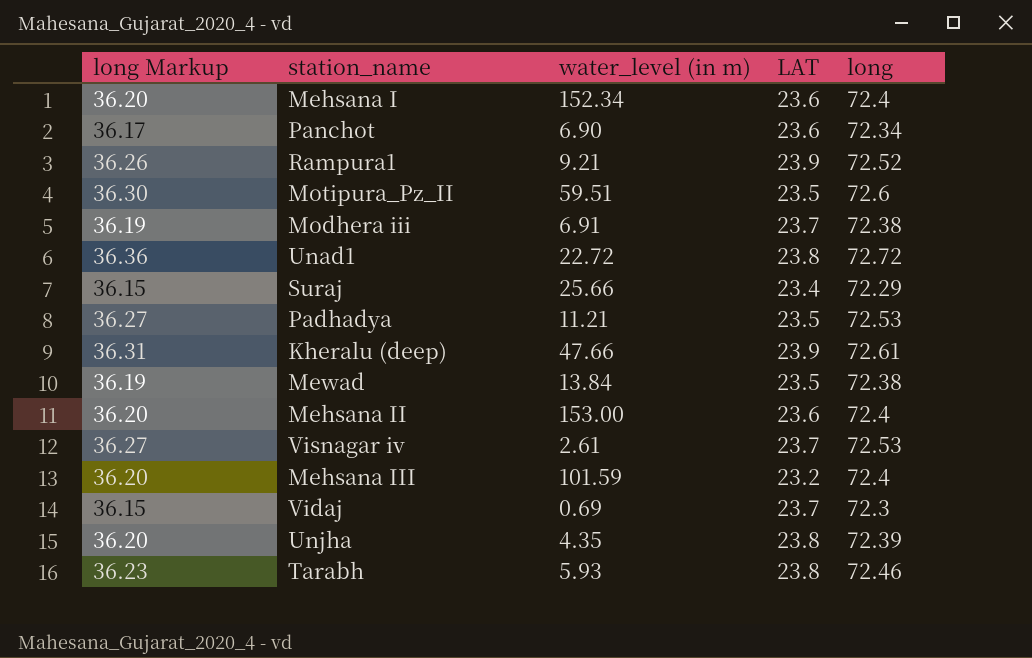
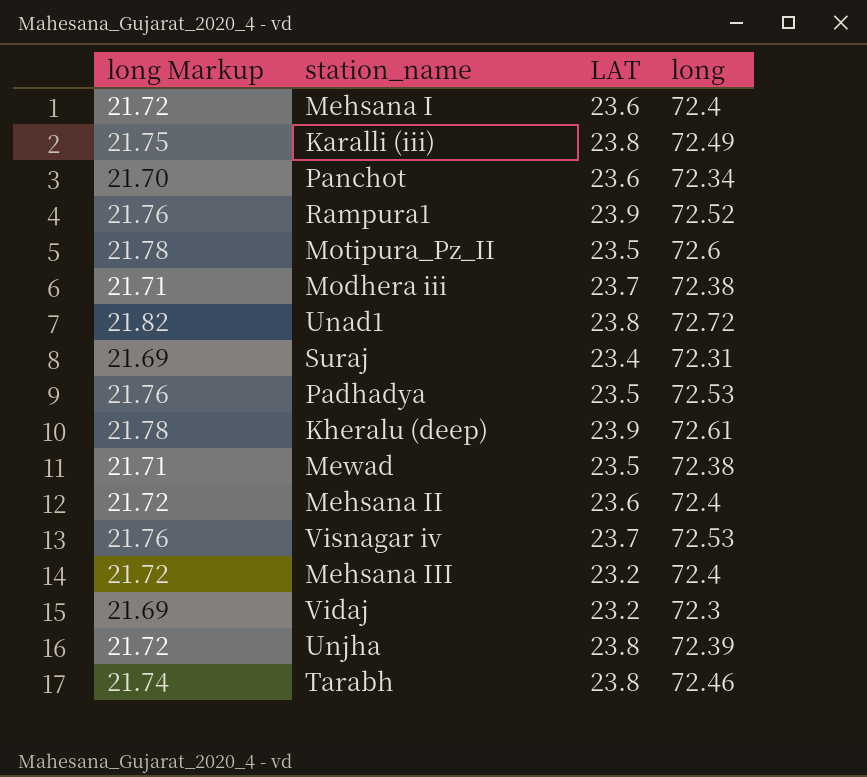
column water_level (in m) | position: 3 -> none
column long Markup | formula: [long] * 0.5 -> [long] * 0.3
row Karalli (iii): none -> 21.75 | 23.8 | 72.49
Suraj | long: 72.29 -> 72.31
Vidaj | LAT: 23.7 -> 23.2

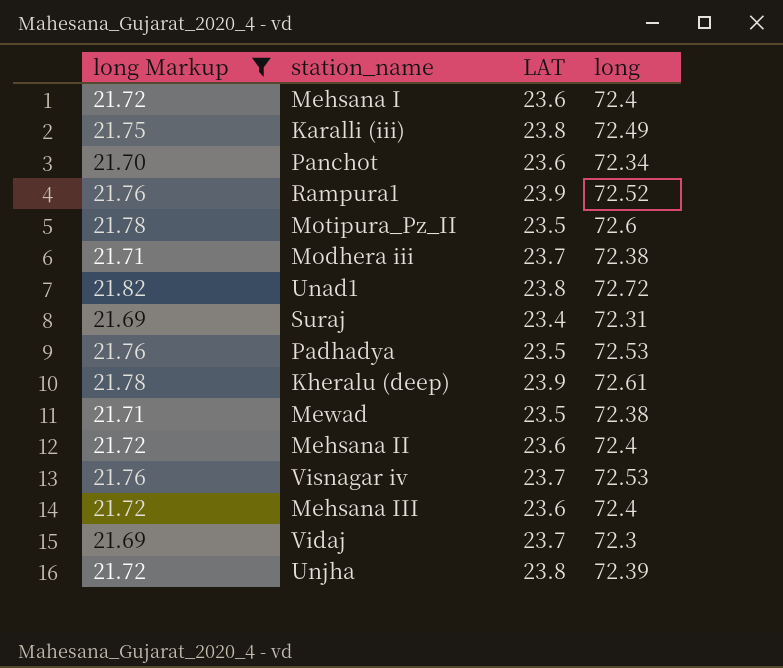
filter: none -> long Markup != 21.74
Mehsana III | LAT: 23.2 -> 23.6
Vidaj | LAT: 23.2 -> 23.7

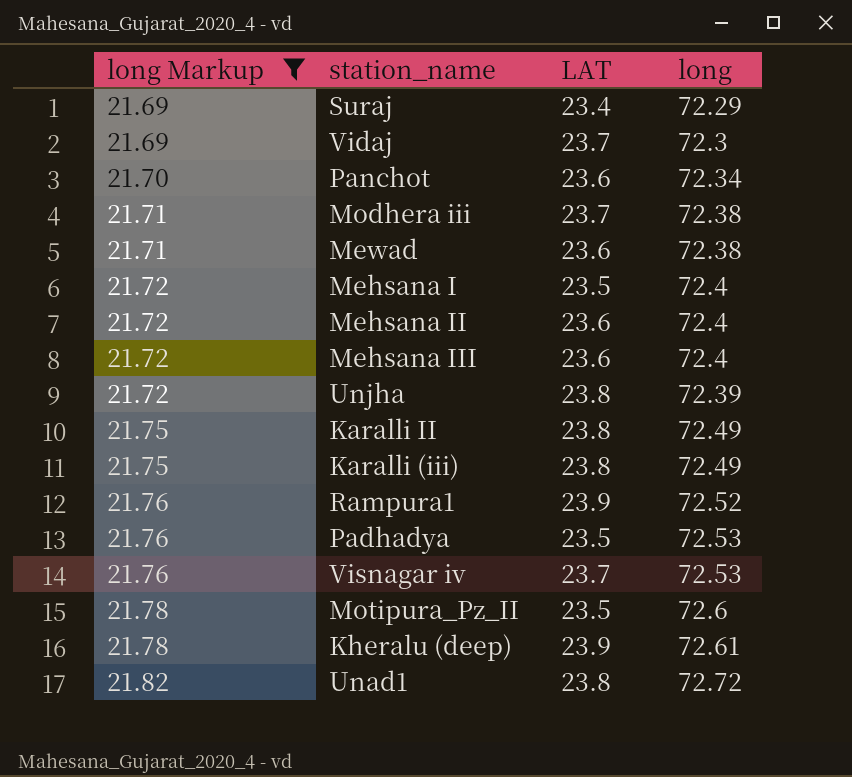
row order: none -> long Markup ascending
Suraj | long: 72.31 -> 72.29
Mewad | LAT: 23.5 -> 23.6
Mehsana I | LAT: 23.6 -> 23.5
row Karalli II: none -> 21.75 | 23.8 | 72.49

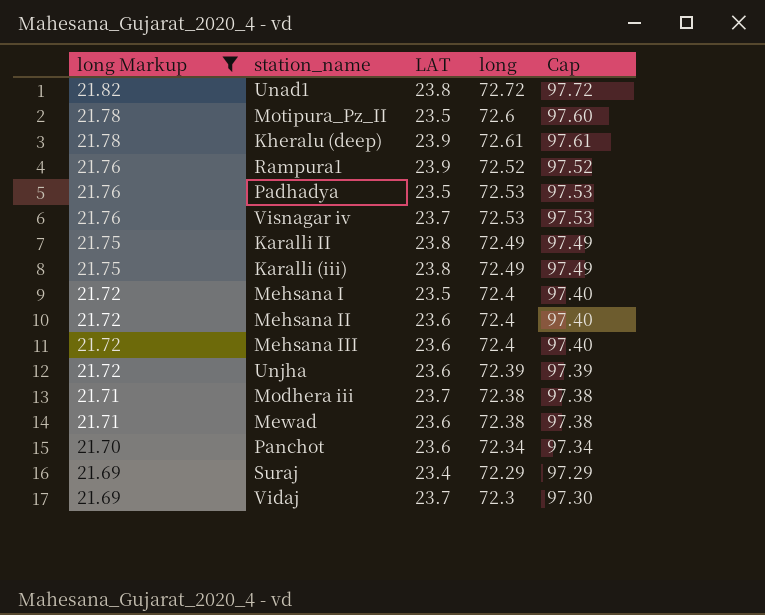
row order: long Markup ascending -> long Markup descending
column Cap | formula: none -> [long] + 25
Unjha | LAT: 23.8 -> 23.6

